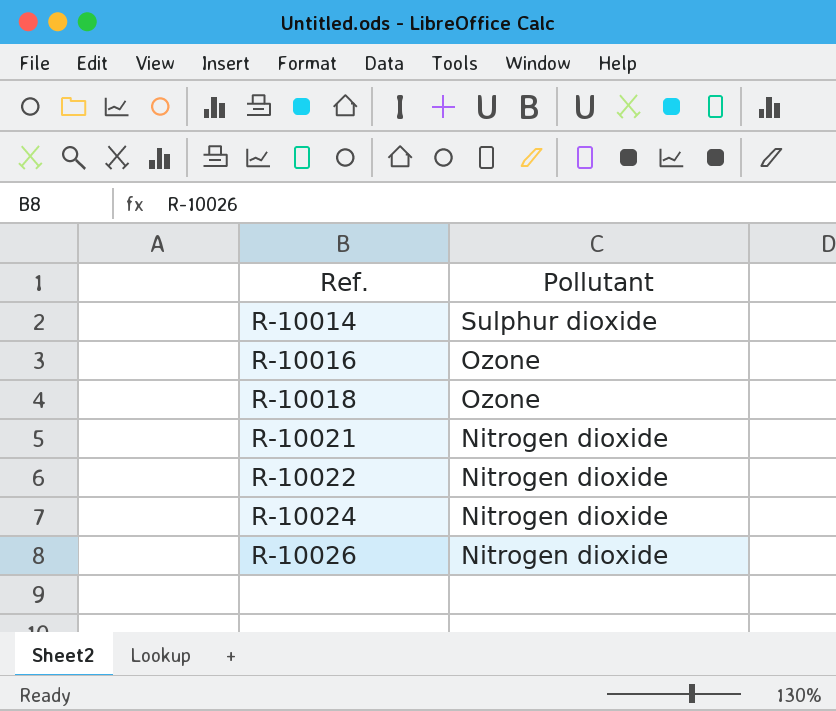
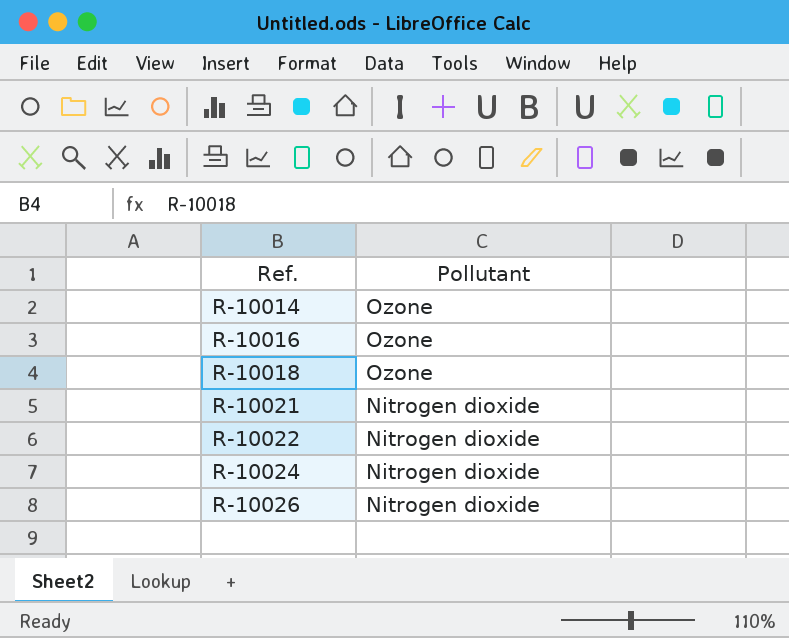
R-10014 | Pollutant: Sulphur dioxide -> Ozone

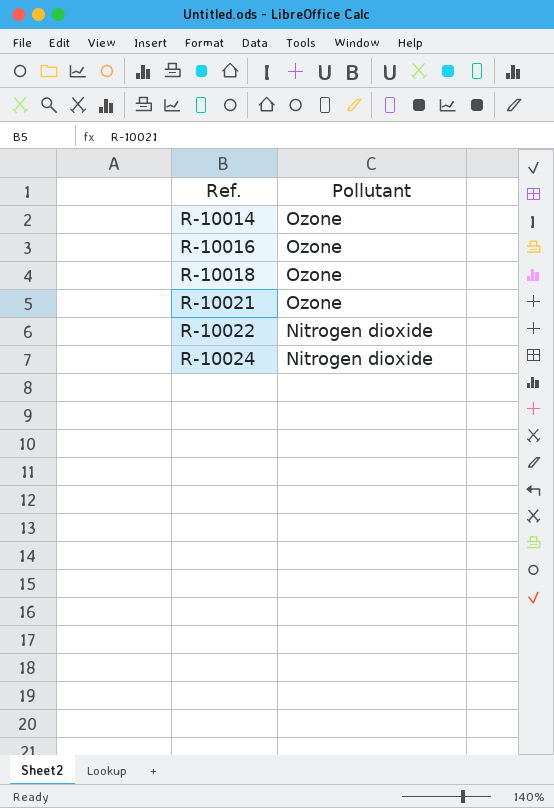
row R-10026: Nitrogen dioxide -> none
R-10021 | Pollutant: Nitrogen dioxide -> Ozone

